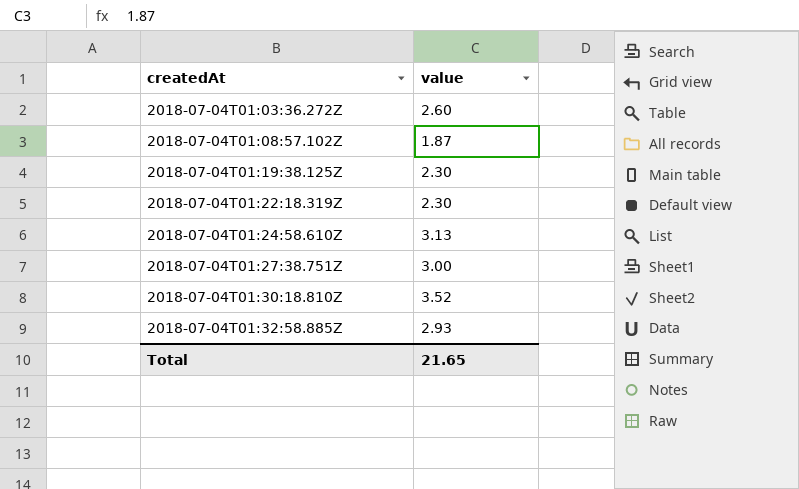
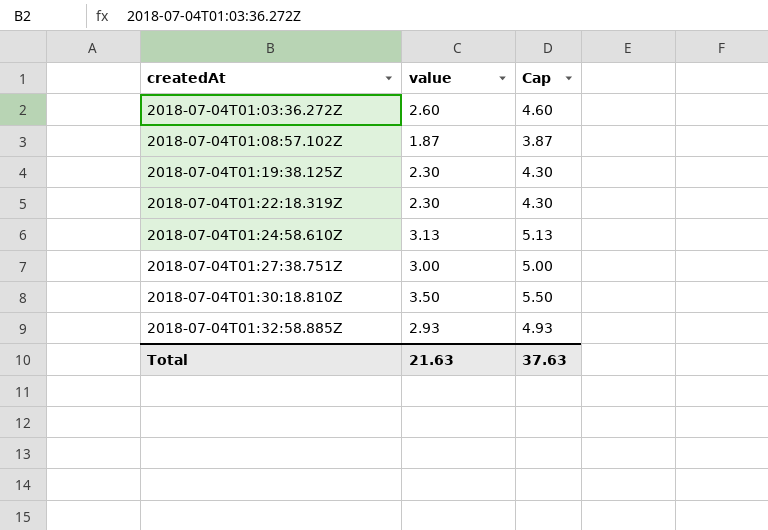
column Cap | formula: none -> [value] + 2
2018-07-04T01:30:18.810Z | value: 3.52 -> 3.50
Total | value: 21.65 -> 21.63

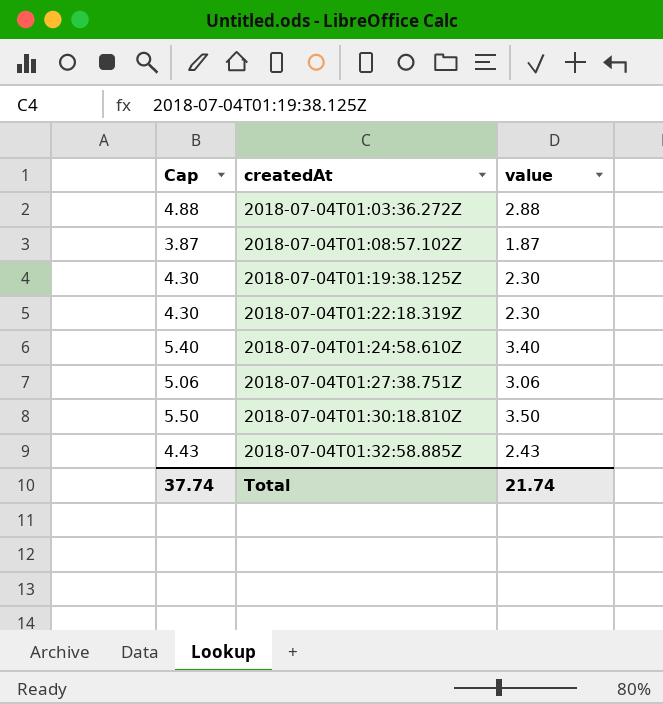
column Cap | position: 3 -> 1
2018-07-04T01:03:36.272Z | Cap: 4.60 -> 4.88
2018-07-04T01:03:36.272Z | value: 2.60 -> 2.88
2018-07-04T01:24:58.610Z | Cap: 5.13 -> 5.40
2018-07-04T01:24:58.610Z | value: 3.13 -> 3.40
2018-07-04T01:27:38.751Z | Cap: 5.00 -> 5.06
2018-07-04T01:27:38.751Z | value: 3.00 -> 3.06
2018-07-04T01:32:58.885Z | Cap: 4.93 -> 4.43
2018-07-04T01:32:58.885Z | value: 2.93 -> 2.43
Total | Cap: 37.63 -> 37.74
Total | value: 21.63 -> 21.74

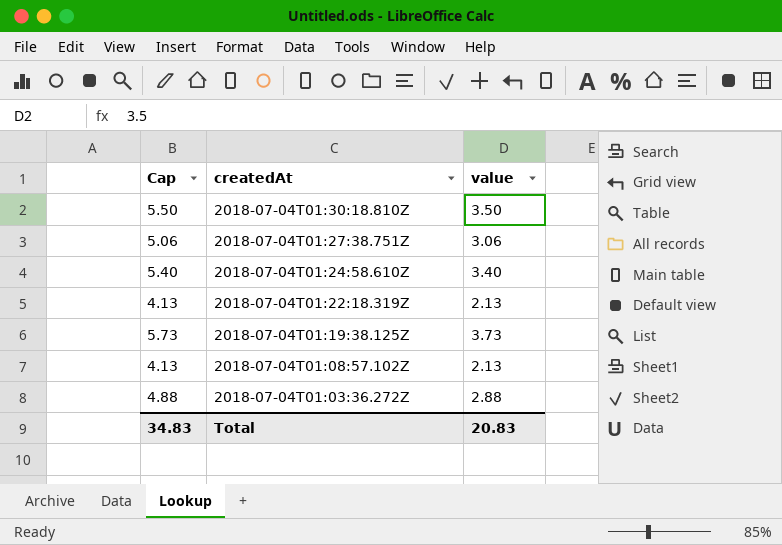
row order: createdAt ascending -> createdAt descending
row 2018-07-04T01:32:58.885Z: 4.43 | 2.43 -> none
2018-07-04T01:22:18.319Z | Cap: 4.30 -> 4.13
2018-07-04T01:22:18.319Z | value: 2.30 -> 2.13
2018-07-04T01:19:38.125Z | Cap: 4.30 -> 5.73
2018-07-04T01:19:38.125Z | value: 2.30 -> 3.73
2018-07-04T01:08:57.102Z | Cap: 3.87 -> 4.13
2018-07-04T01:08:57.102Z | value: 1.87 -> 2.13
Total | Cap: 37.74 -> 34.83
Total | value: 21.74 -> 20.83

